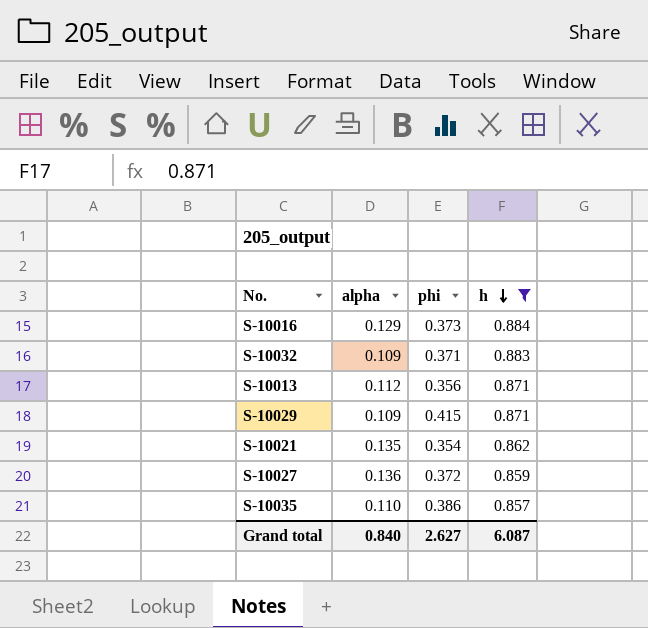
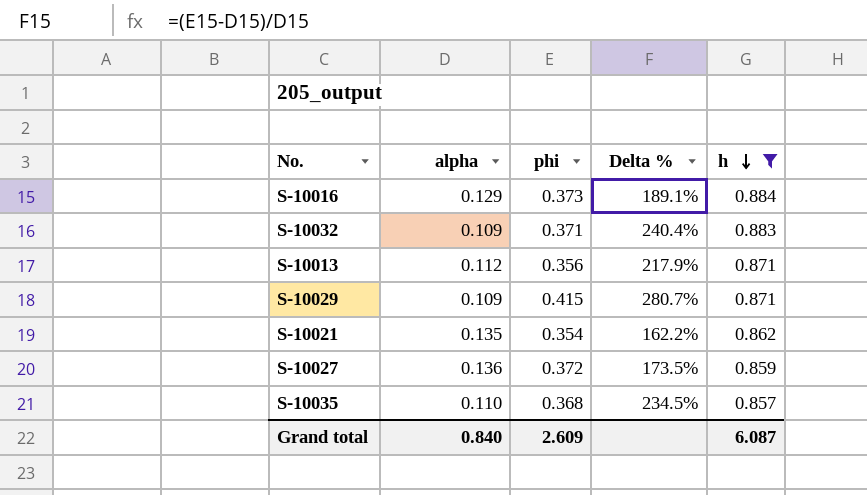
column Delta % | formula: none -> ([phi] - [alpha]) / [alpha]
S-10035 | phi: 0.386 -> 0.368
Grand total | phi: 2.627 -> 2.609

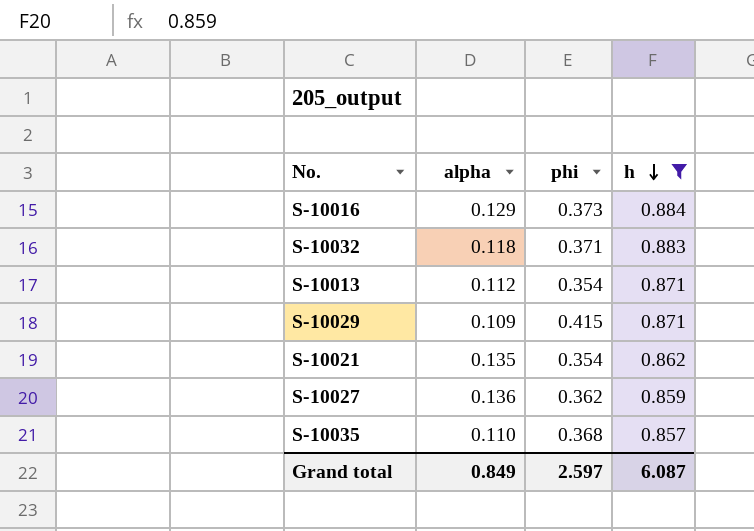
column Delta % | formula: ([phi] - [alpha]) / [alpha] -> none
S-10032 | alpha: 0.109 -> 0.118
S-10013 | phi: 0.356 -> 0.354
S-10027 | phi: 0.372 -> 0.362
Grand total | alpha: 0.840 -> 0.849
Grand total | phi: 2.609 -> 2.597

